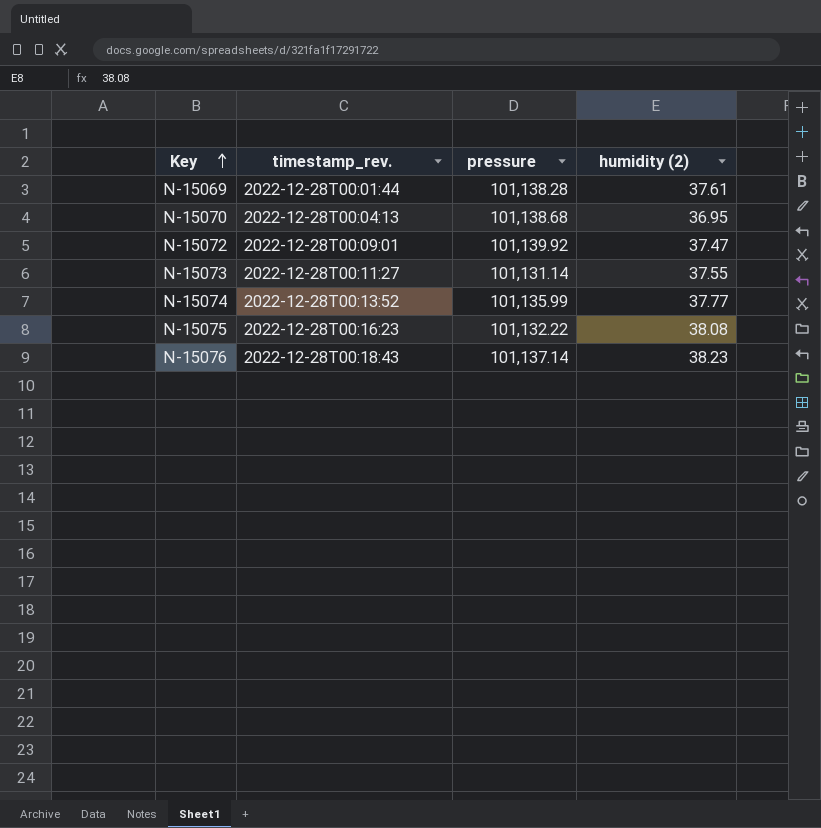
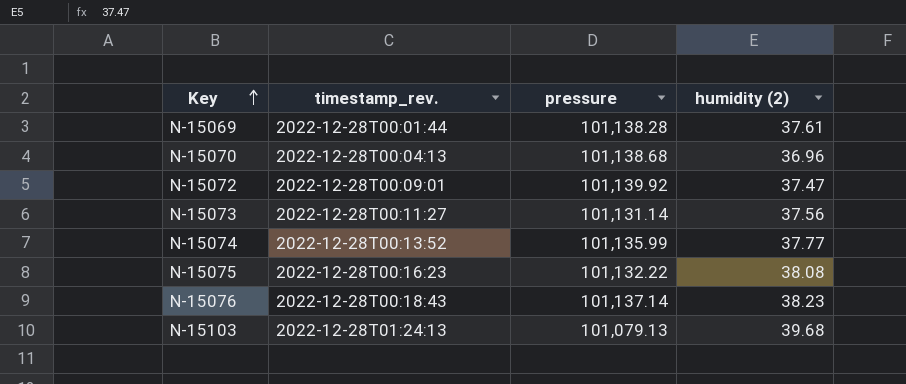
N-15070 | humidity (2): 36.95 -> 36.96
N-15073 | humidity (2): 37.55 -> 37.56
row N-15103: none -> 2022-12-28T01:24:13 | 101,079.13 | 39.68

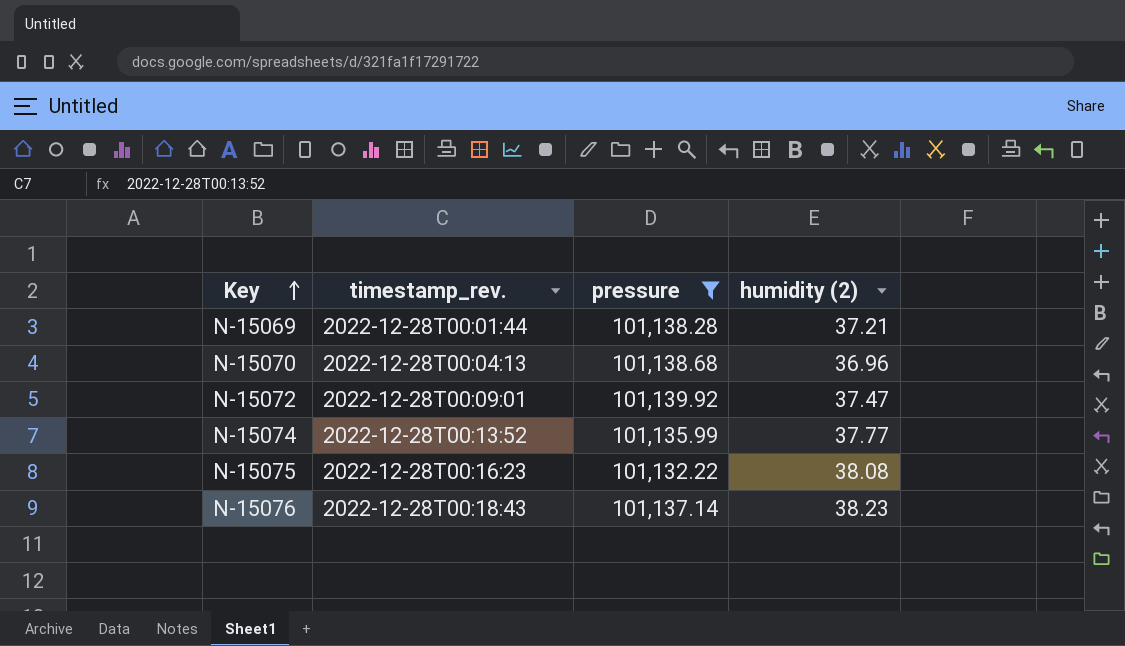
filter: none -> pressure >= 101,132.22
N-15069 | humidity (2): 37.61 -> 37.21

